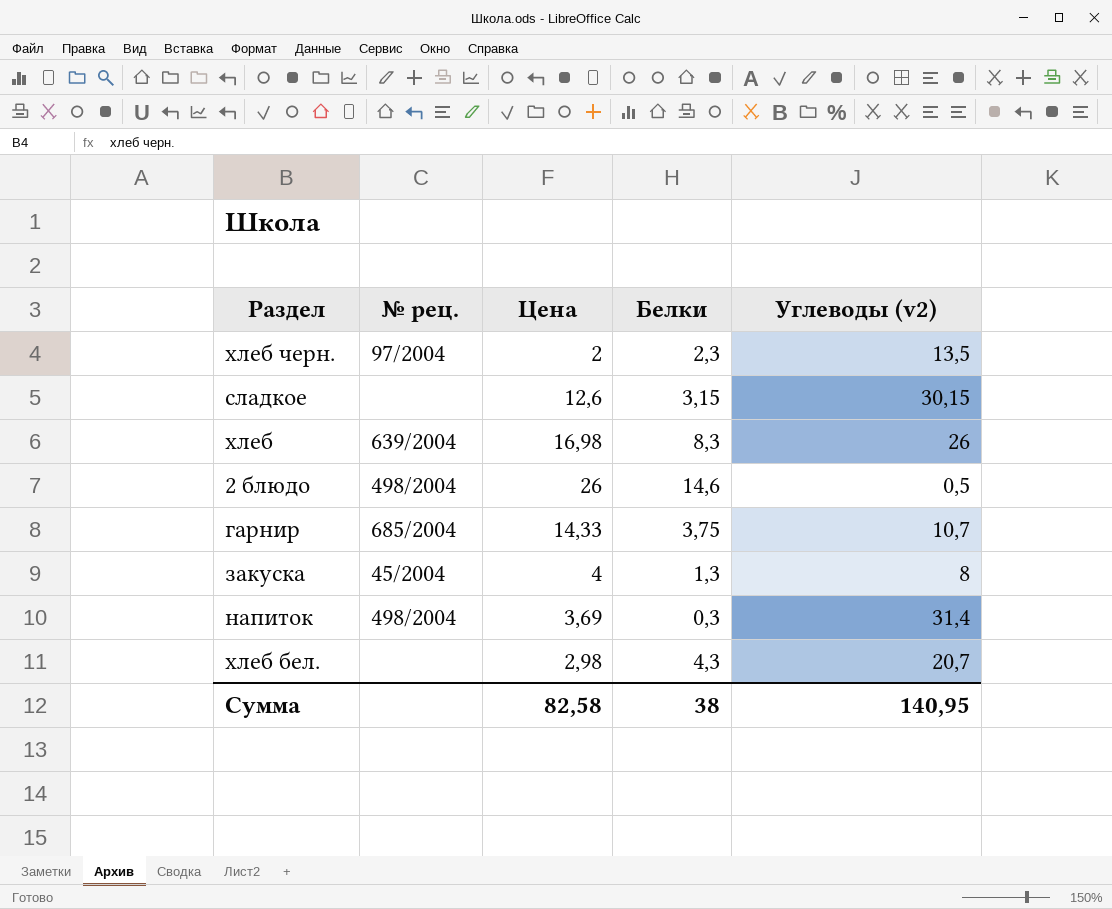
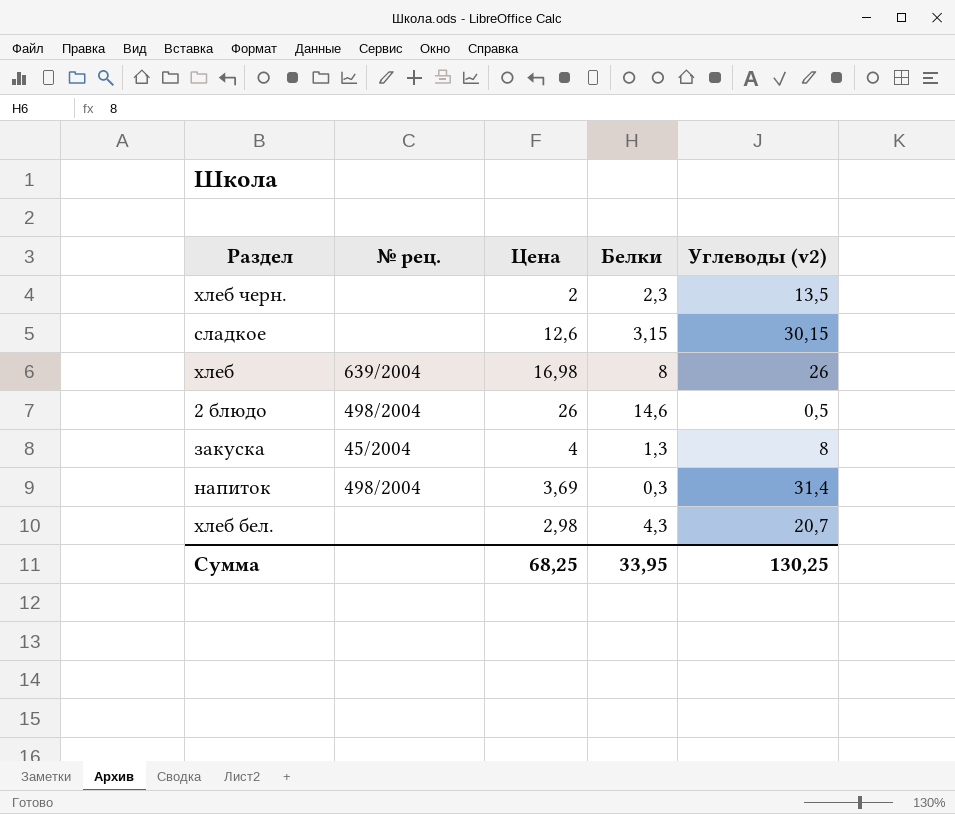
row гарнир: 685/2004 | 14,33 | 3,75 | 10,7 -> none
хлеб черн. | № рец.: 97/2004 -> none
хлеб | Белки: 8,3 -> 8
Сумма | Цена: 82,58 -> 68,25
Сумма | Белки: 38 -> 33,95
Сумма | Углеводы (v2): 140,95 -> 130,25

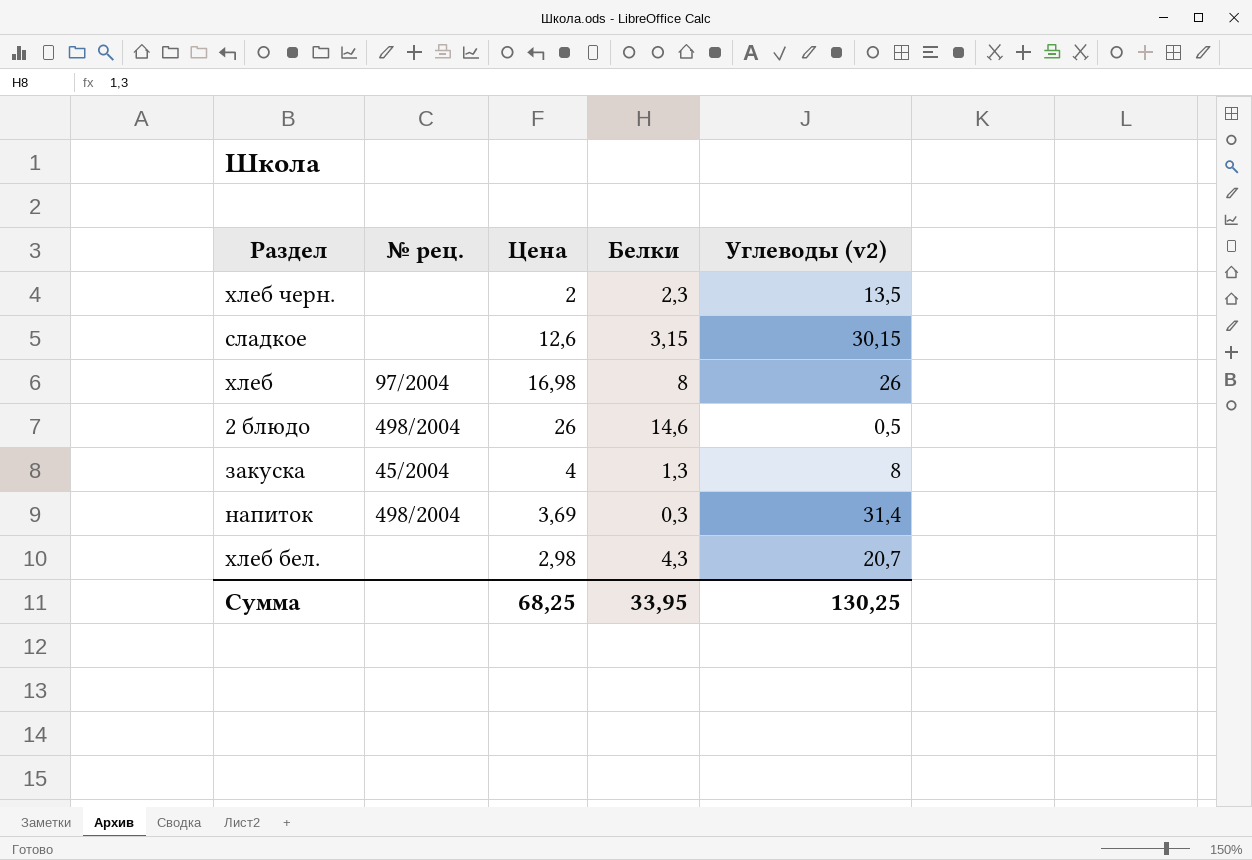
хлеб | № рец.: 639/2004 -> 97/2004

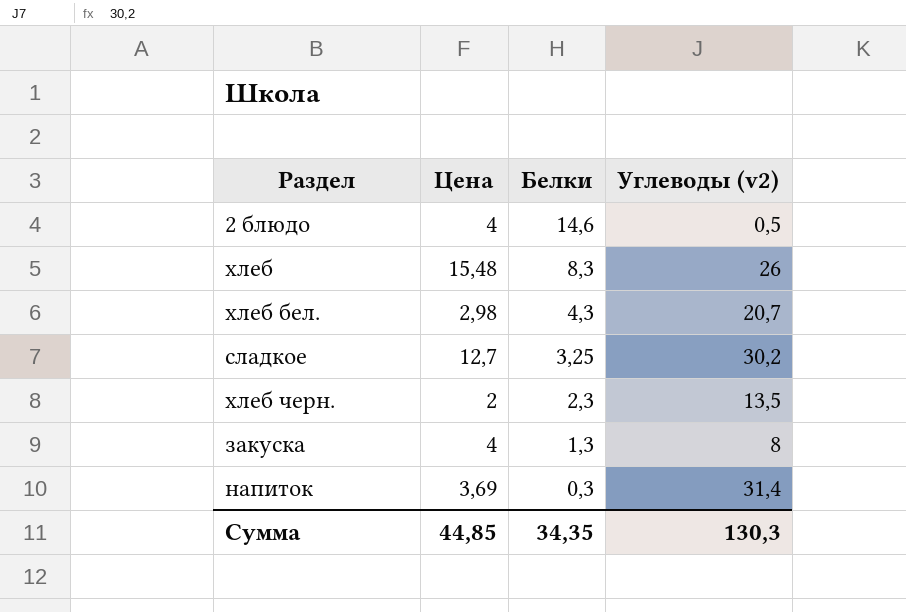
row order: none -> Белки descending
column № рец. | position: 2 -> none
2 блюдо | Цена: 26 -> 4
хлеб | Цена: 16,98 -> 15,48
хлеб | Белки: 8 -> 8,3
сладкое | Цена: 12,6 -> 12,7
сладкое | Белки: 3,15 -> 3,25
сладкое | Углеводы (v2): 30,15 -> 30,2
Сумма | Цена: 68,25 -> 44,85
Сумма | Белки: 33,95 -> 34,35
Сумма | Углеводы (v2): 130,25 -> 130,3

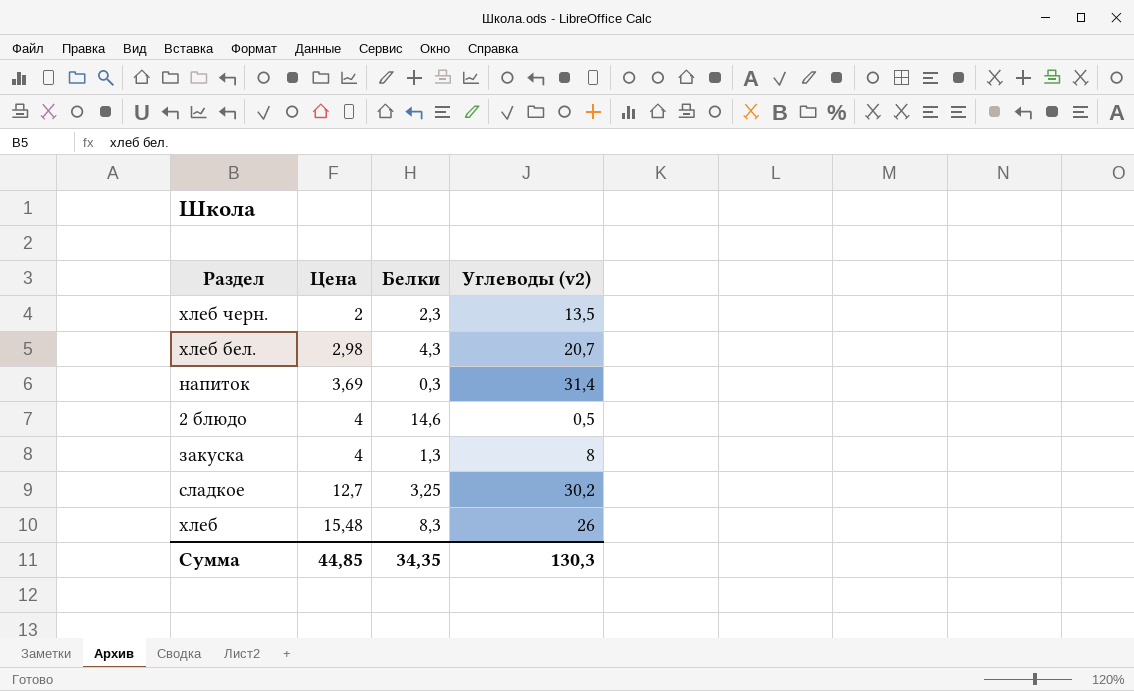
row order: Белки descending -> Цена ascending

